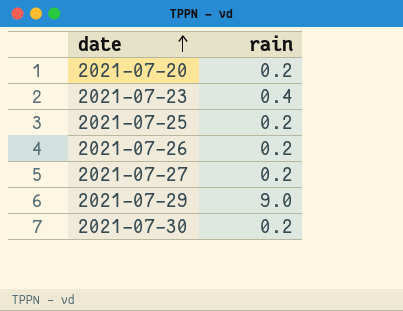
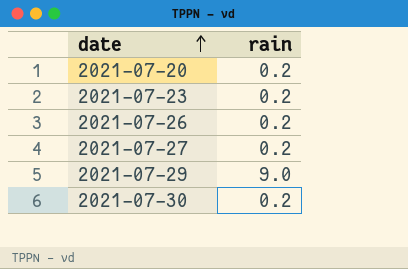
row 2021-07-25: 0.2 -> none
2021-07-23 | rain: 0.4 -> 0.2

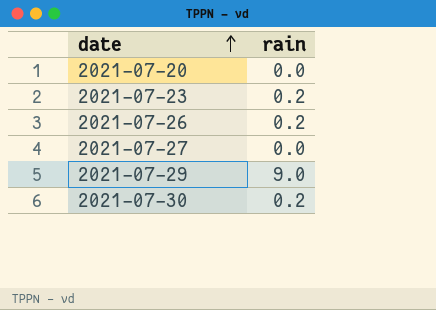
2021-07-20 | rain: 0.2 -> 0.0
2021-07-27 | rain: 0.2 -> 0.0

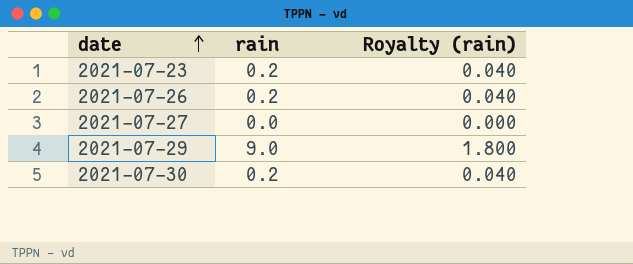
column Royalty (rain) | formula: none -> [rain] * 0.2
row 2021-07-20: 0.0 -> none

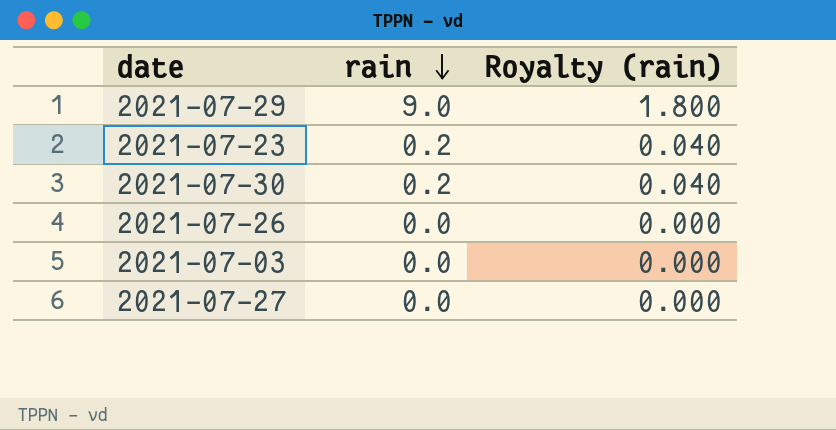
row order: date ascending -> rain descending
2021-07-26 | rain: 0.2 -> 0.0
2021-07-26 | Royalty (rain): 0.040 -> 0.000
row 2021-07-03: none -> 0.0 | 0.000

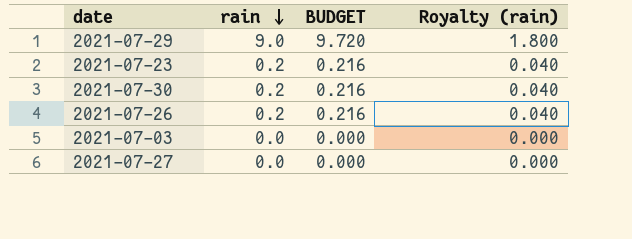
column BUDGET | formula: none -> [rain] * 1.08
2021-07-26 | rain: 0.0 -> 0.2
2021-07-26 | Royalty (rain): 0.000 -> 0.040

